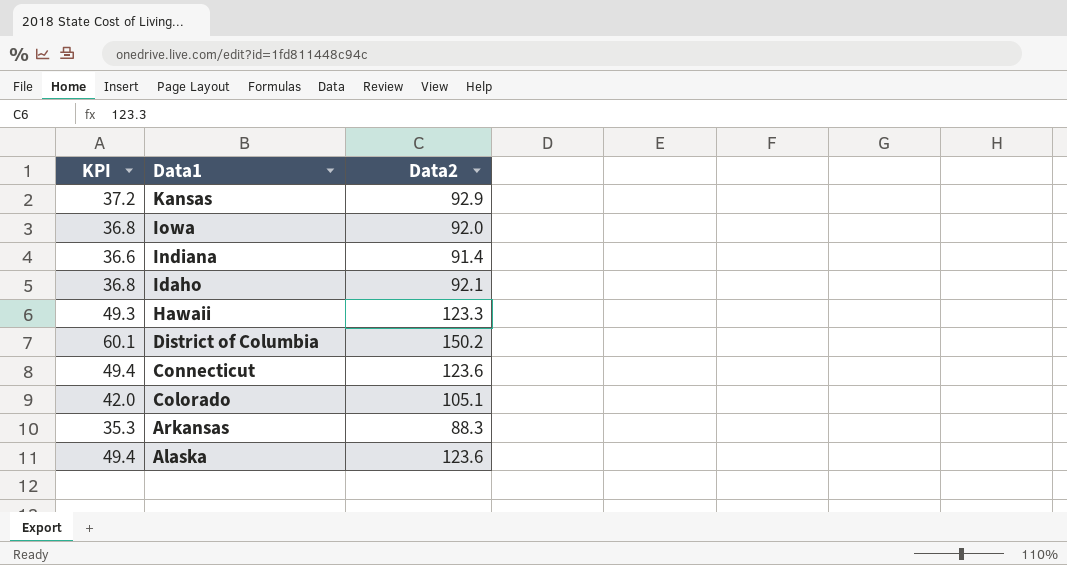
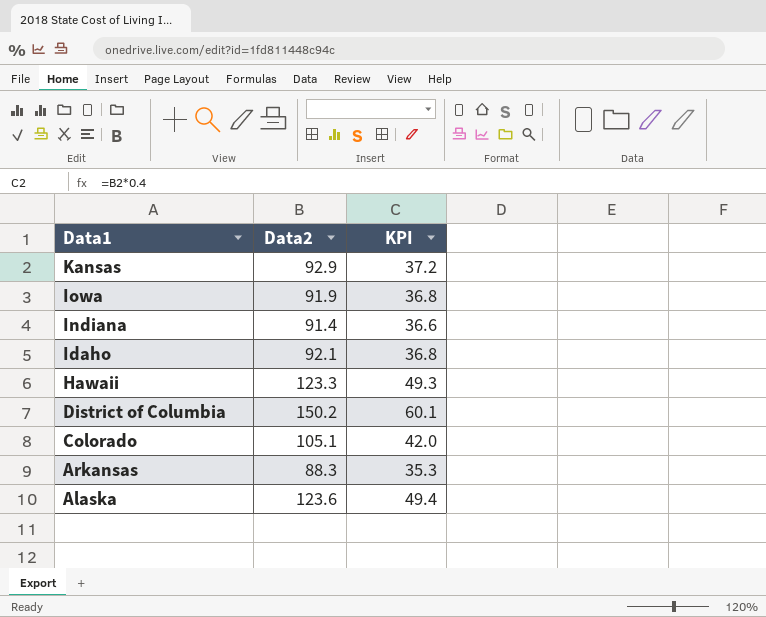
column KPI | position: 1 -> 3
row Connecticut: 49.4 | 123.6 -> none
Iowa | Data2: 92.0 -> 91.9

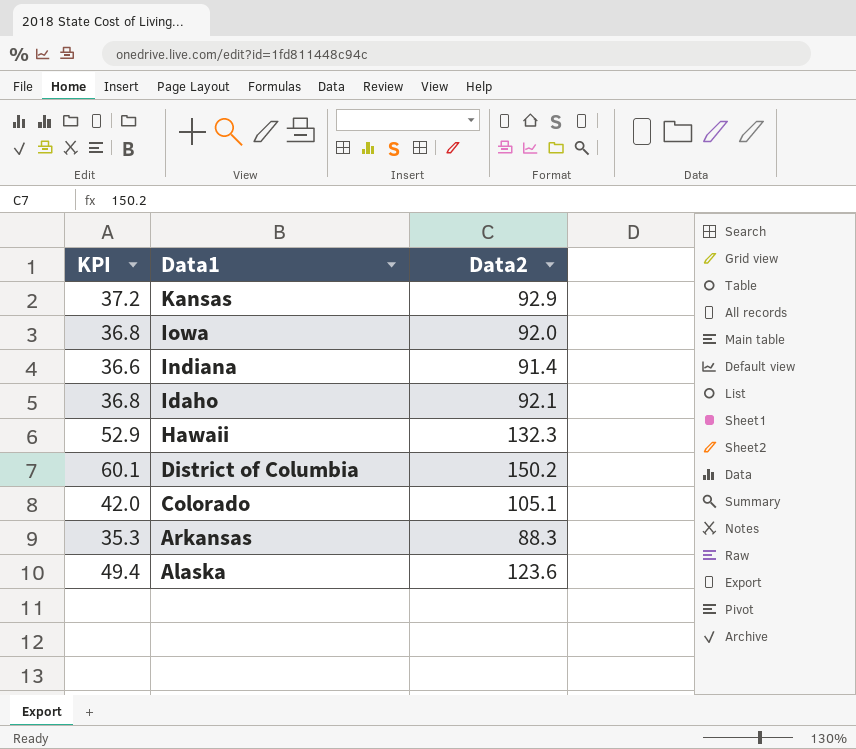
column KPI | position: 3 -> 1
Iowa | Data2: 91.9 -> 92.0
Hawaii | KPI: 49.3 -> 52.9
Hawaii | Data2: 123.3 -> 132.3

